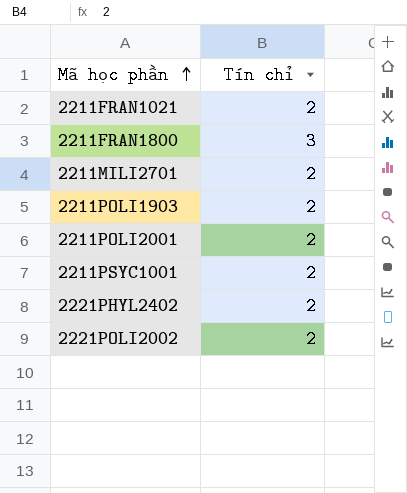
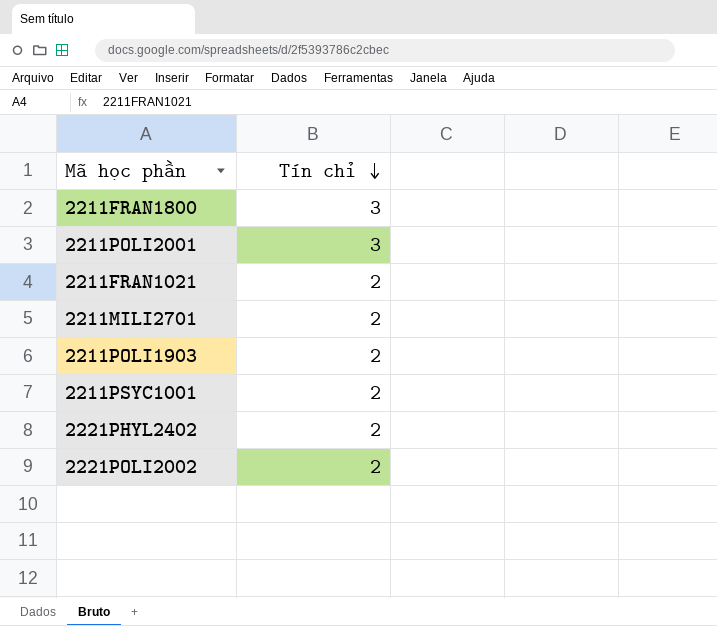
row order: Mã học phần ascending -> Tín chỉ descending
2211POLI2001 | Tín chỉ: 2 -> 3

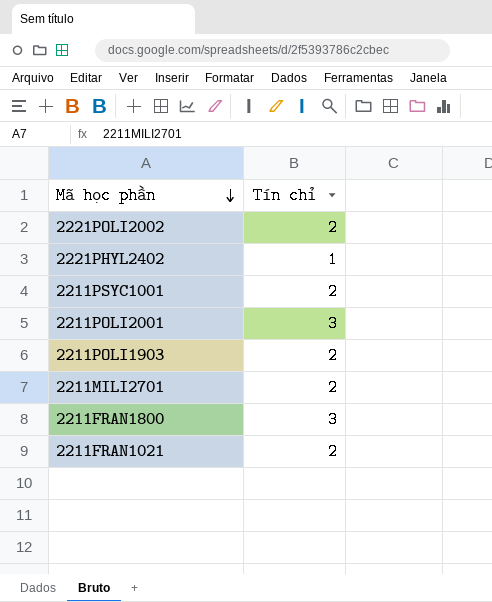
row order: Tín chỉ descending -> Mã học phần descending
2221PHYL2402 | Tín chỉ: 2 -> 1

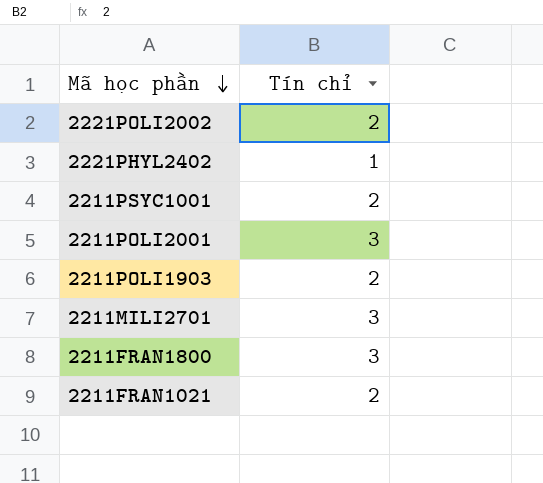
2211MILI2701 | Tín chỉ: 2 -> 3

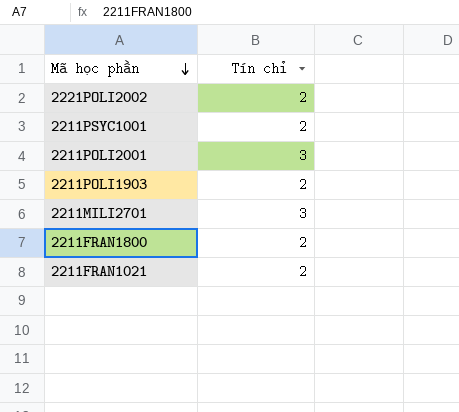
row 2221PHYL2402: 1 -> none
2211FRAN1800 | Tín chỉ: 3 -> 2

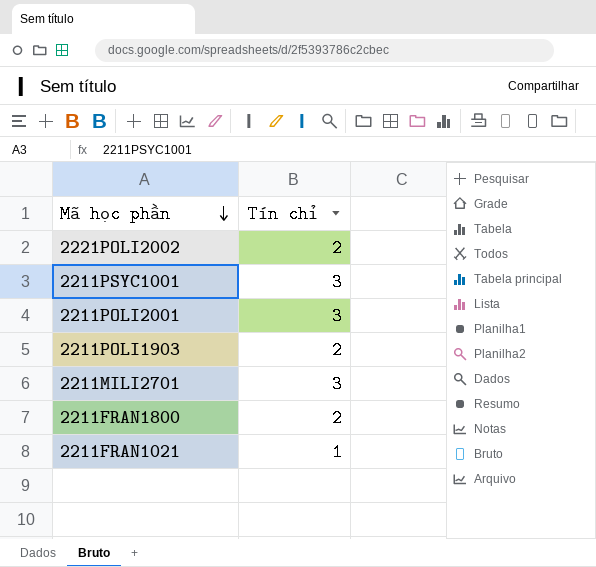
2211PSYC1001 | Tín chỉ: 2 -> 3
2211FRAN1021 | Tín chỉ: 2 -> 1

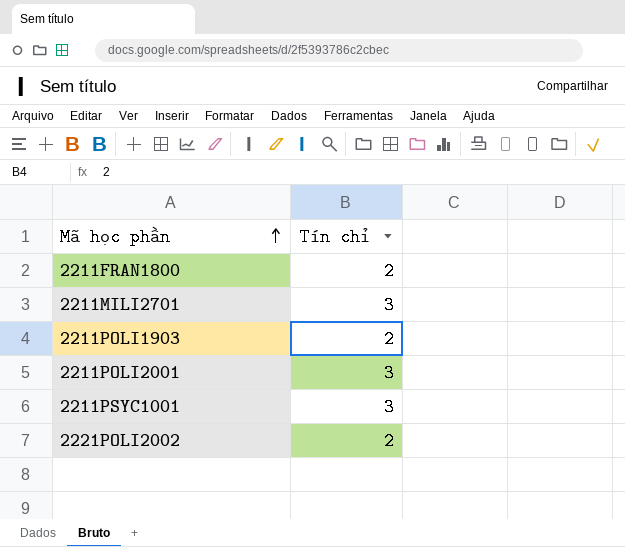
row order: Mã học phần descending -> Mã học phần ascending
row 2211FRAN1021: 1 -> none

